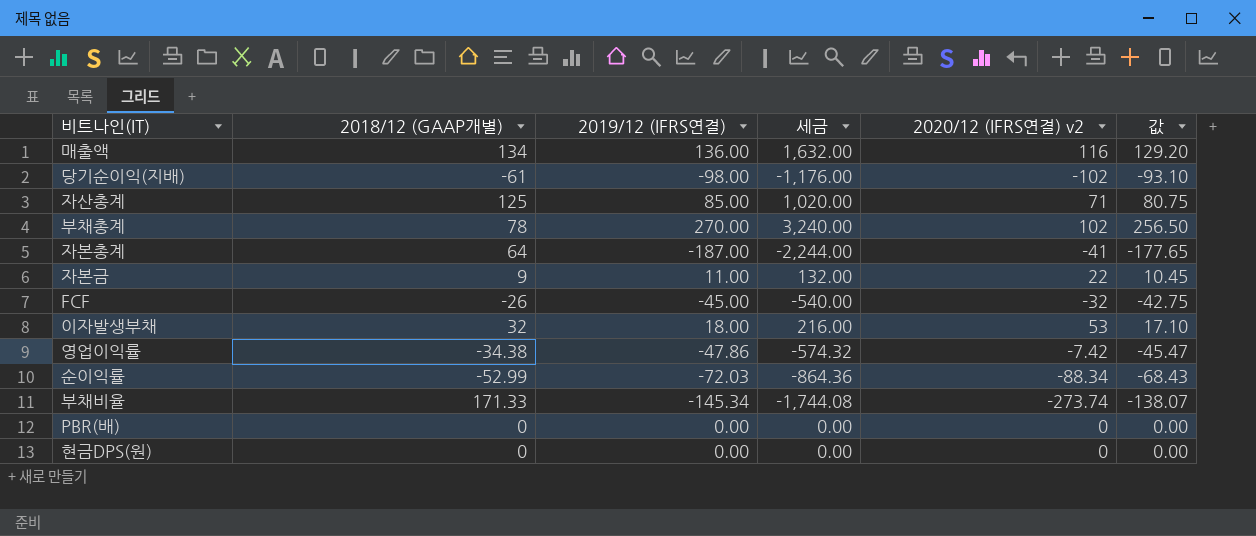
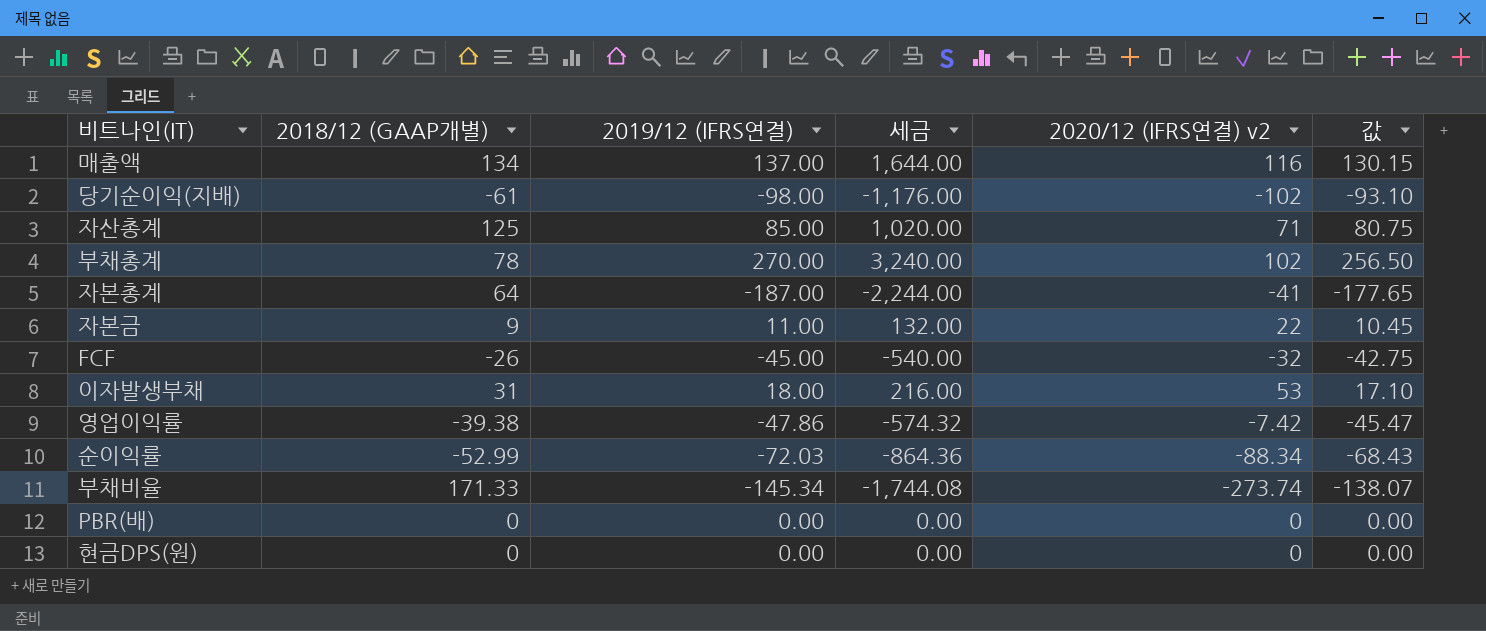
매출액 | 2019/12 (IFRS연결): 136.00 -> 137.00
매출액 | 세금: 1,632.00 -> 1,644.00
매출액 | 값: 129.20 -> 130.15
이자발생부채 | 2018/12 (GAAP개별): 32 -> 31
영업이익률 | 2018/12 (GAAP개별): -34.38 -> -39.38

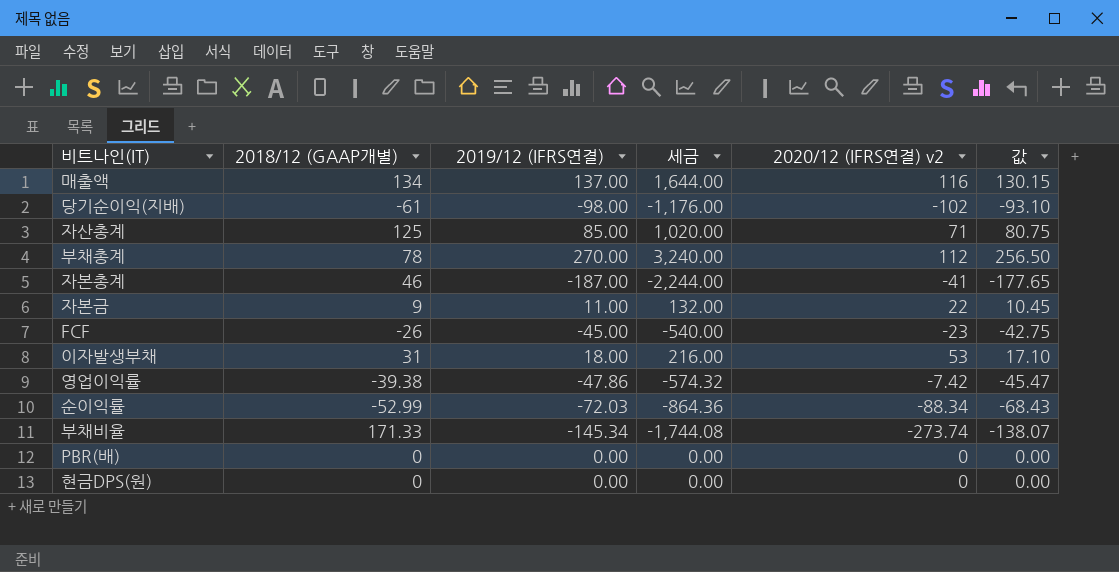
부채총계 | 2020/12 (IFRS연결) v2: 102 -> 112
자본총계 | 2018/12 (GAAP개별): 64 -> 46
FCF | 2020/12 (IFRS연결) v2: -32 -> -23

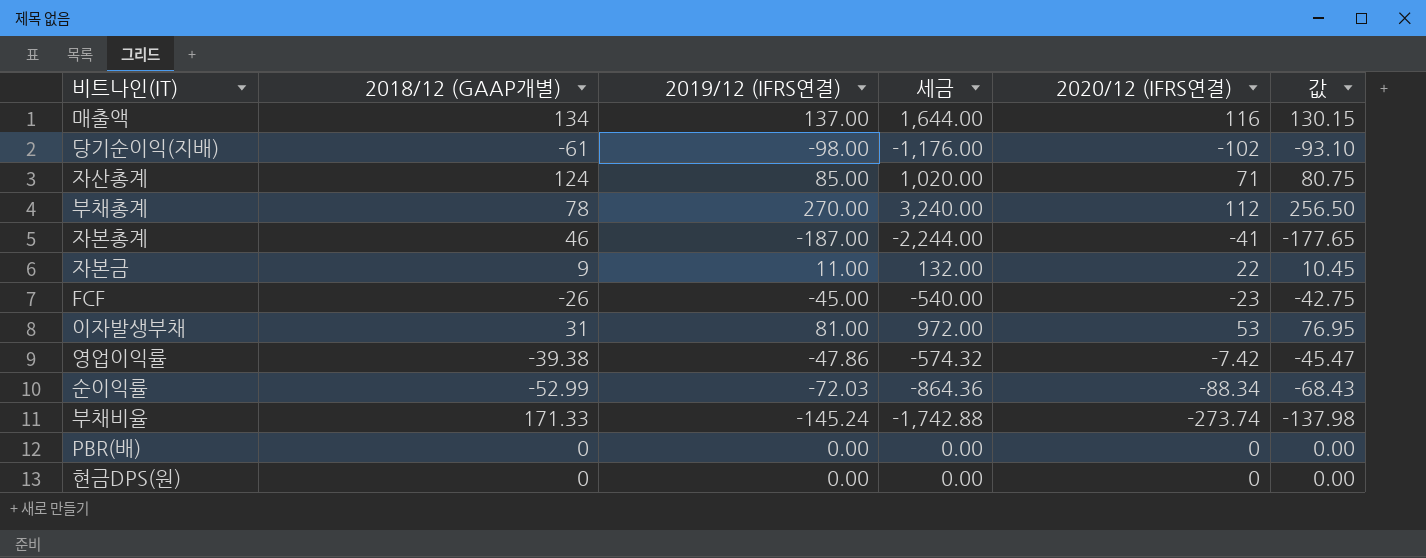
column name: 2020/12 (IFRS연결) v2 -> 2020/12 (IFRS연결)
자산총계 | 2018/12 (GAAP개별): 125 -> 124
이자발생부채 | 2019/12 (IFRS연결): 18.00 -> 81.00
이자발생부채 | 세금: 216.00 -> 972.00
이자발생부채 | 값: 17.10 -> 76.95
부채비율 | 2019/12 (IFRS연결): -145.34 -> -145.24
부채비율 | 세금: -1,744.08 -> -1,742.88
부채비율 | 값: -138.07 -> -137.98

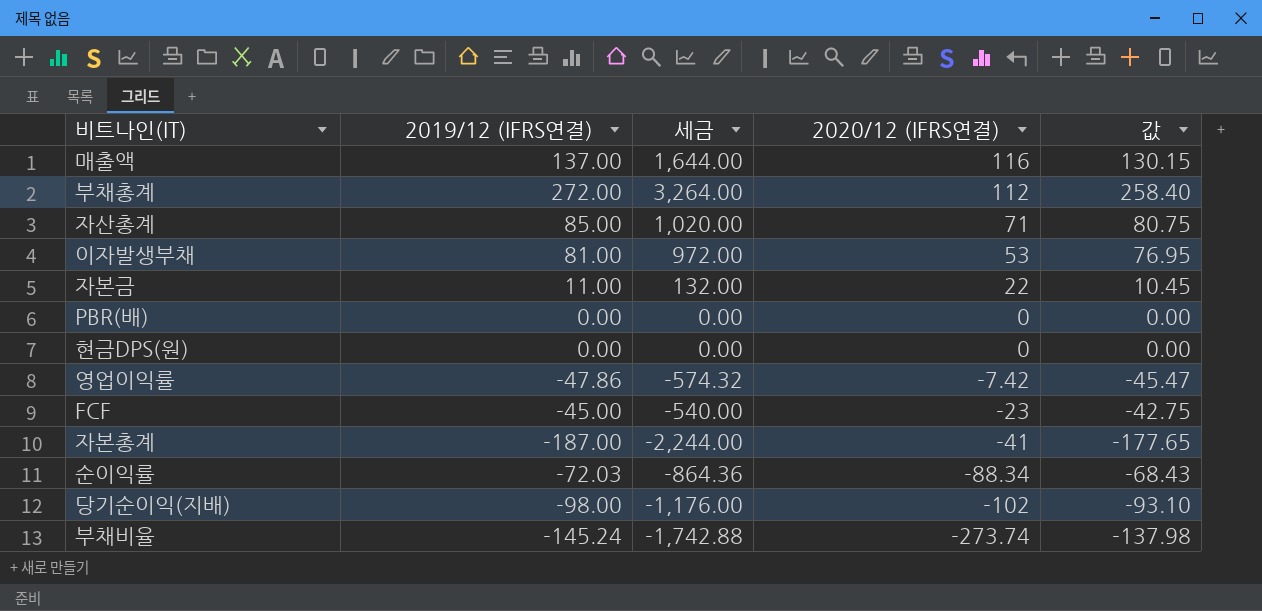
row order: none -> 2020/12 (IFRS연결) descending
column 2018/12 (GAAP개별) | position: 2 -> none
부채총계 | 2019/12 (IFRS연결): 270.00 -> 272.00
부채총계 | 세금: 3,240.00 -> 3,264.00
부채총계 | 값: 256.50 -> 258.40

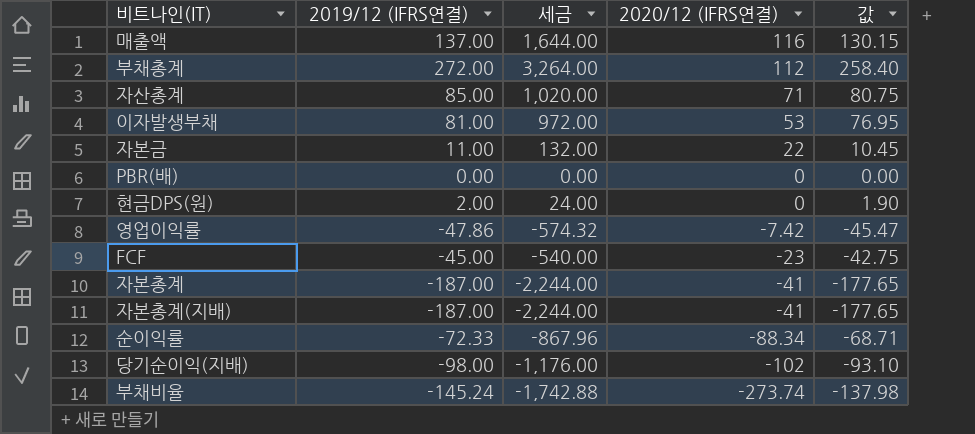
현금DPS(원) | 2019/12 (IFRS연결): 0.00 -> 2.00
현금DPS(원) | 세금: 0.00 -> 24.00
현금DPS(원) | 값: 0.00 -> 1.90
row 자본총계(지배): none -> -187.00 | -2,244.00 | -41 | -177.65
순이익률 | 2019/12 (IFRS연결): -72.03 -> -72.33
순이익률 | 세금: -864.36 -> -867.96
순이익률 | 값: -68.43 -> -68.71

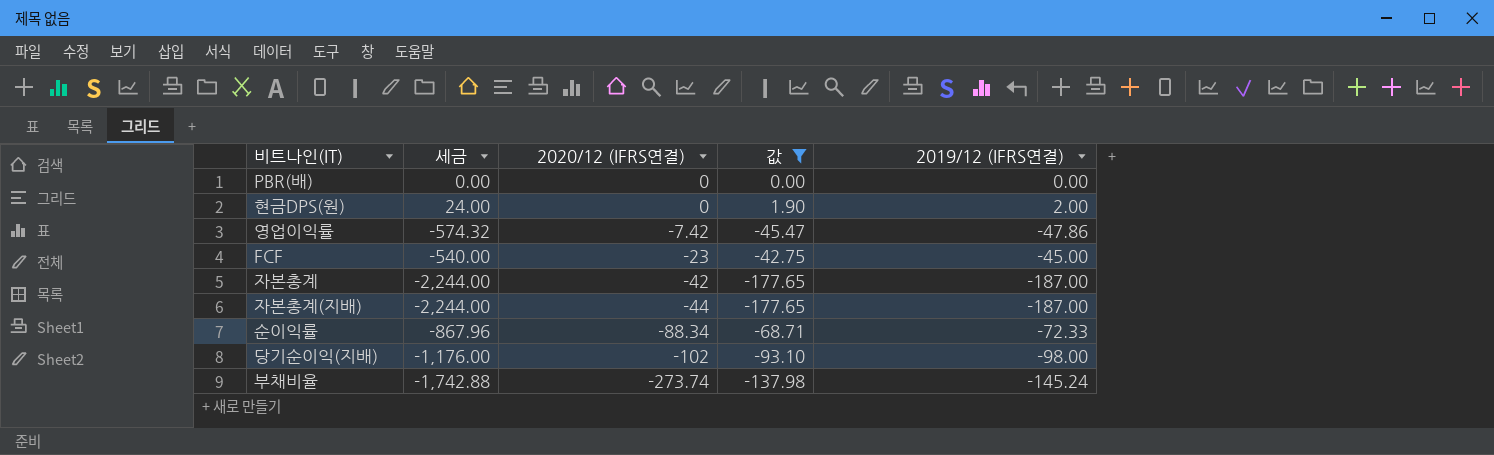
filter: none -> 값 <= 1.90
column 2019/12 (IFRS연결) | position: 2 -> 5
자본총계 | 2020/12 (IFRS연결): -41 -> -42
자본총계(지배) | 2020/12 (IFRS연결): -41 -> -44

